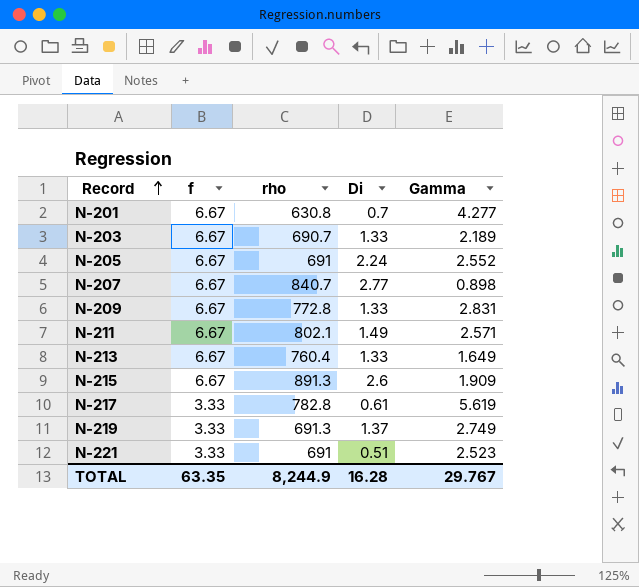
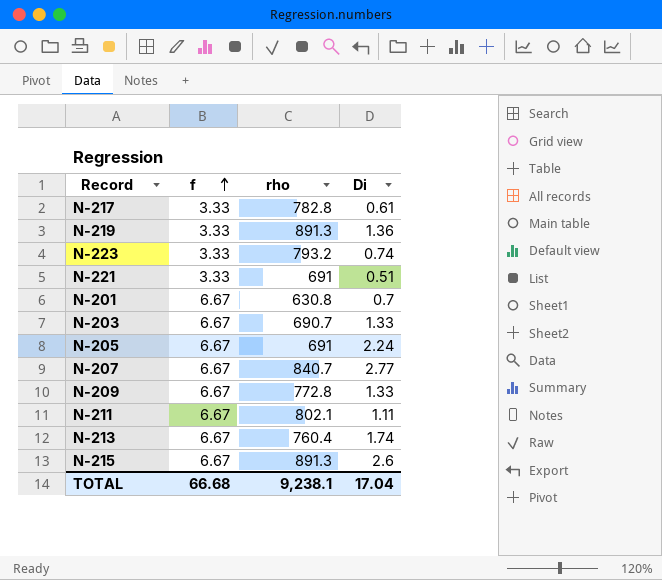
row order: Record ascending -> f ascending
column Gamma | position: 5 -> none
N-219 | rho: 691.3 -> 891.3
N-219 | Di: 1.37 -> 1.36
row N-223: none -> 3.33 | 793.2 | 0.74
N-211 | Di: 1.49 -> 1.11
N-213 | Di: 1.33 -> 1.74
TOTAL | f: 63.35 -> 66.68
TOTAL | rho: 8,244.9 -> 9,238.1
TOTAL | Di: 16.28 -> 17.04

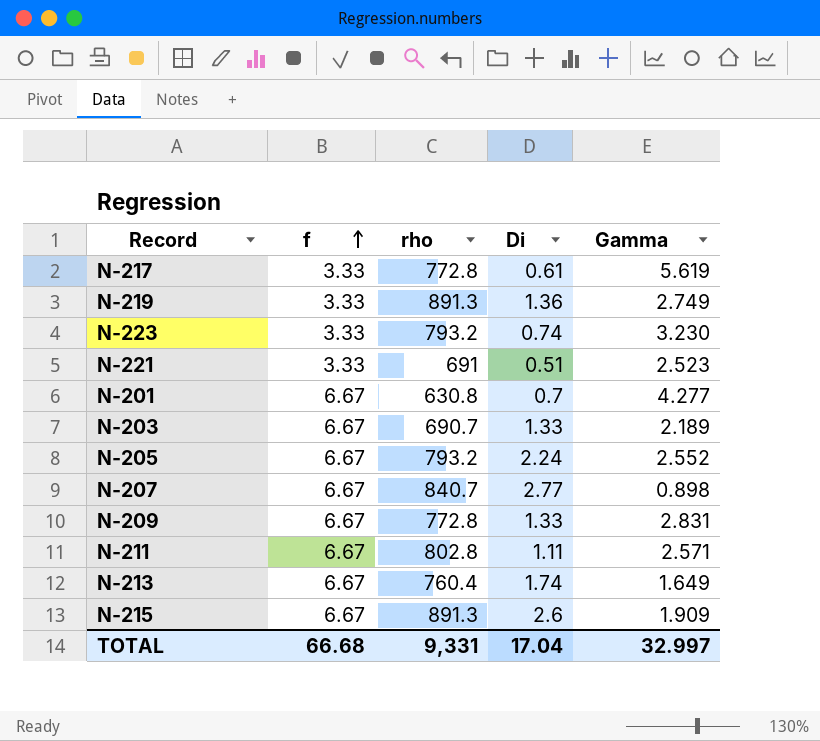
column Gamma | position: none -> 5
N-217 | rho: 782.8 -> 772.8
N-205 | rho: 691 -> 793.2
N-211 | rho: 802.1 -> 802.8
TOTAL | rho: 9,238.1 -> 9,331

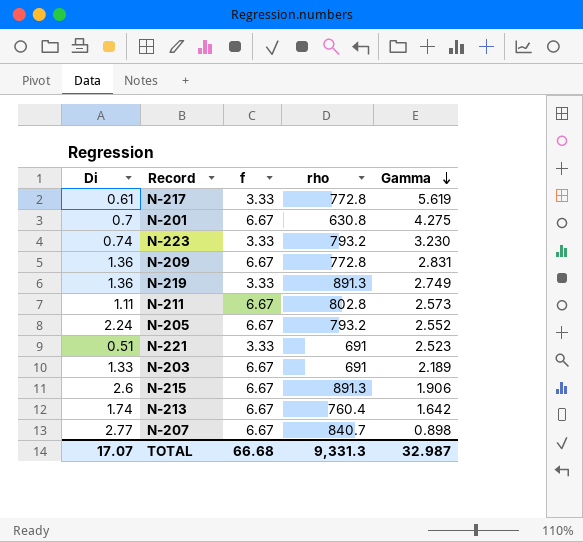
row order: f ascending -> Gamma descending
column Di | position: 4 -> 1
N-201 | Gamma: 4.277 -> 4.275
N-209 | Di: 1.33 -> 1.36
N-211 | Gamma: 2.571 -> 2.573
N-203 | rho: 690.7 -> 691
N-215 | Gamma: 1.909 -> 1.906
N-213 | Gamma: 1.649 -> 1.642
TOTAL | Di: 17.04 -> 17.07
TOTAL | rho: 9,331 -> 9,331.3
TOTAL | Gamma: 32.997 -> 32.987

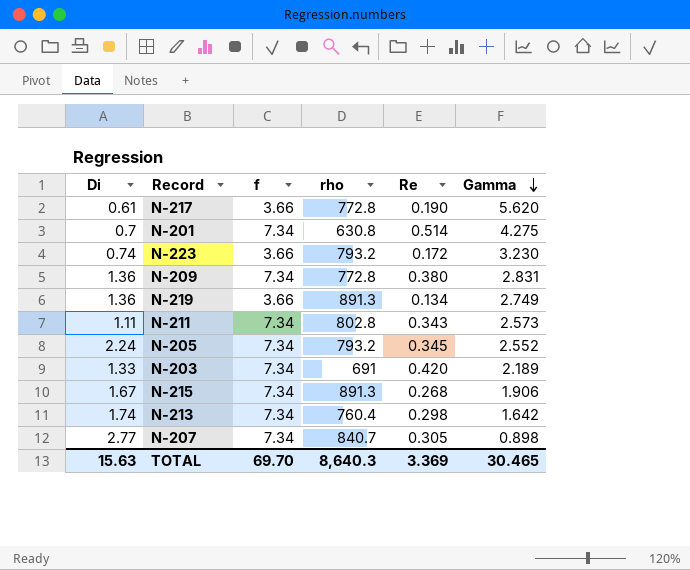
column Re | position: none -> 5
row N-221: 0.51 | 3.33 | 691 | 2.523 -> none
N-217 | f: 3.33 -> 3.66
N-217 | Gamma: 5.619 -> 5.620
N-201 | f: 6.67 -> 7.34
N-223 | f: 3.33 -> 3.66
N-209 | f: 6.67 -> 7.34
N-219 | f: 3.33 -> 3.66
N-211 | f: 6.67 -> 7.34
N-205 | f: 6.67 -> 7.34
N-203 | f: 6.67 -> 7.34
N-215 | Di: 2.6 -> 1.67
N-215 | f: 6.67 -> 7.34
N-213 | f: 6.67 -> 7.34
N-207 | f: 6.67 -> 7.34
TOTAL | Di: 17.07 -> 15.63
TOTAL | f: 66.68 -> 69.70
TOTAL | rho: 9,331.3 -> 8,640.3
TOTAL | Gamma: 32.987 -> 30.465

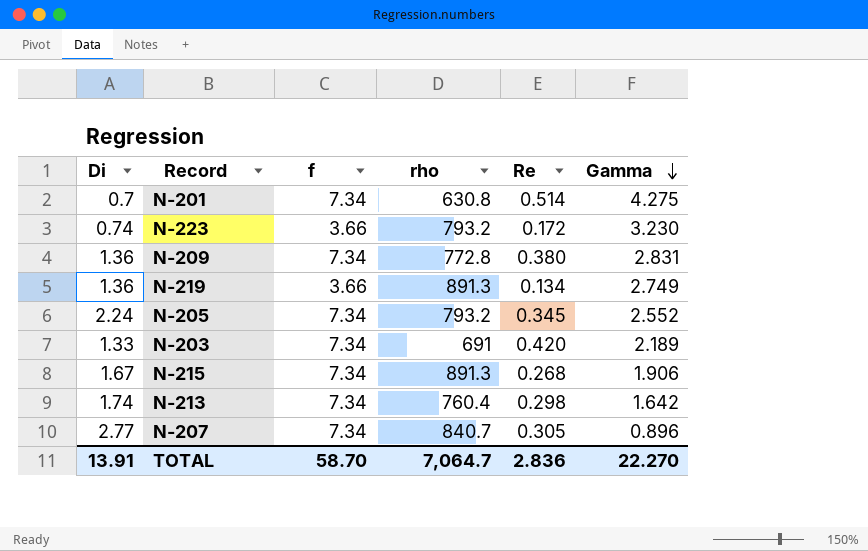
row N-217: 0.61 | 3.66 | 772.8 | 0.190 | 5.620 -> none
row N-211: 1.11 | 7.34 | 802.8 | 0.343 | 2.573 -> none
N-207 | Gamma: 0.898 -> 0.896
TOTAL | Di: 15.63 -> 13.91
TOTAL | f: 69.70 -> 58.70
TOTAL | rho: 8,640.3 -> 7,064.7
TOTAL | Re: 3.369 -> 2.836
TOTAL | Gamma: 30.465 -> 22.270

